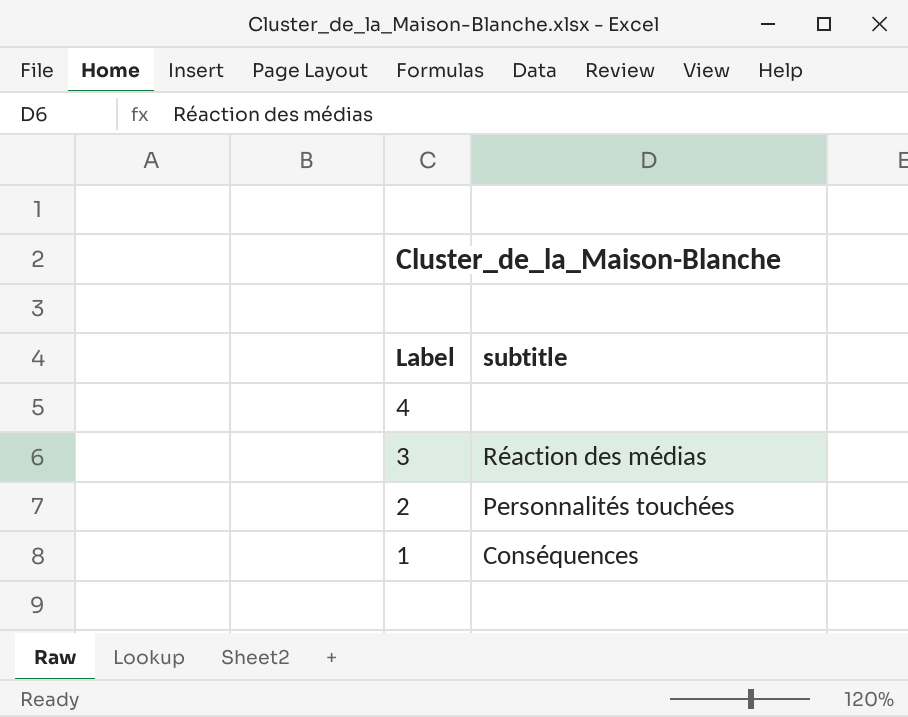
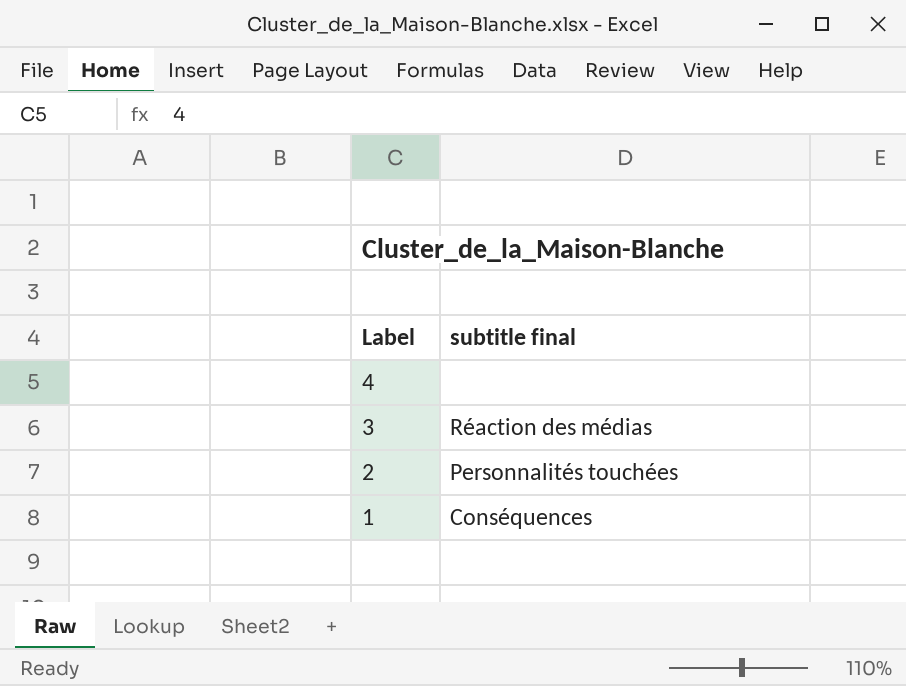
column name: subtitle -> subtitle final

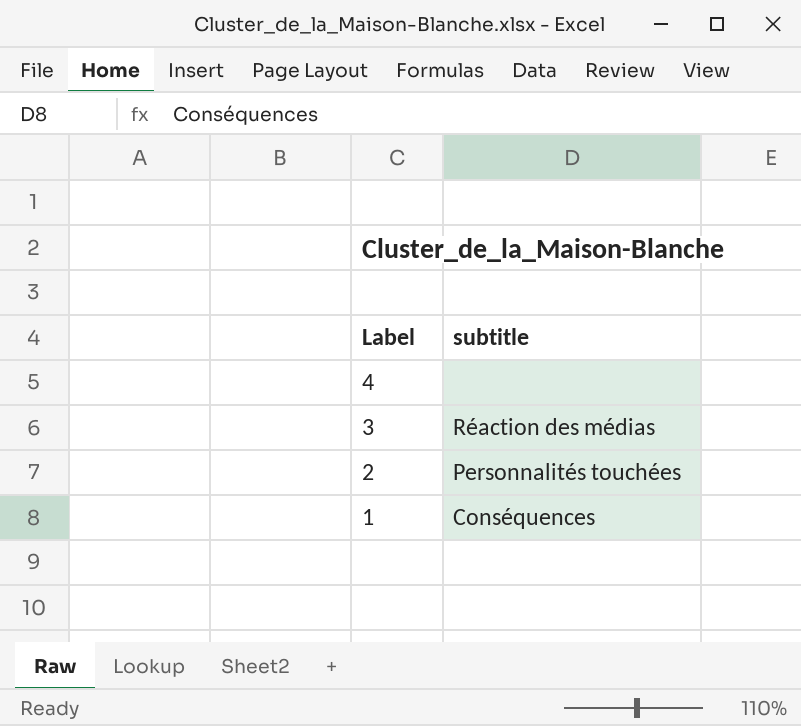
column name: subtitle final -> subtitle

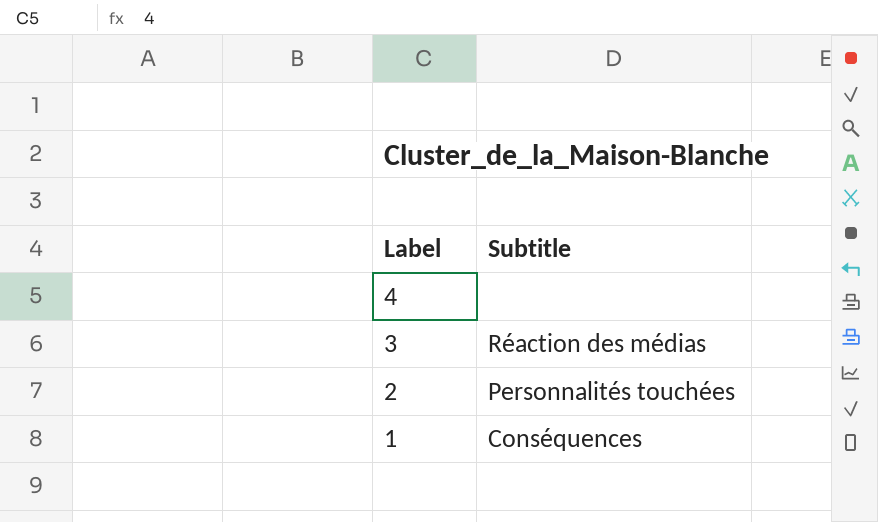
column name: subtitle -> Subtitle

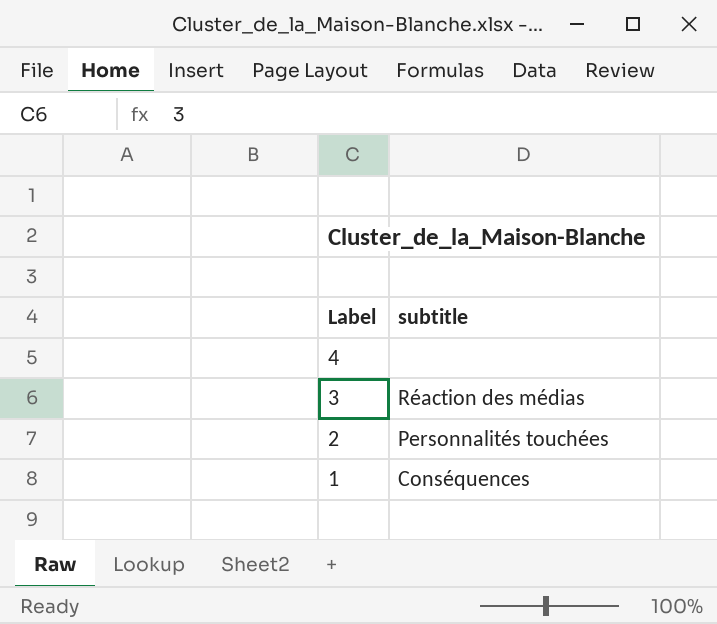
column name: Subtitle -> subtitle

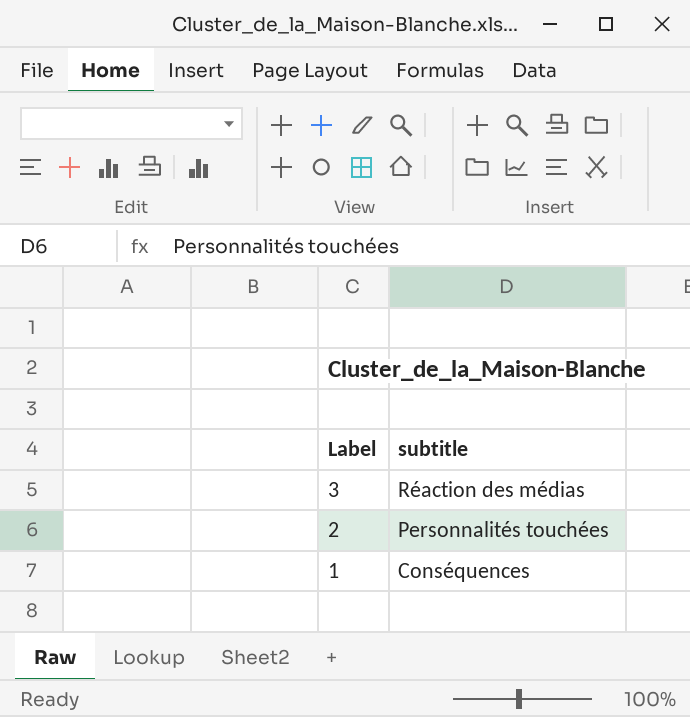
row 4: none -> none

